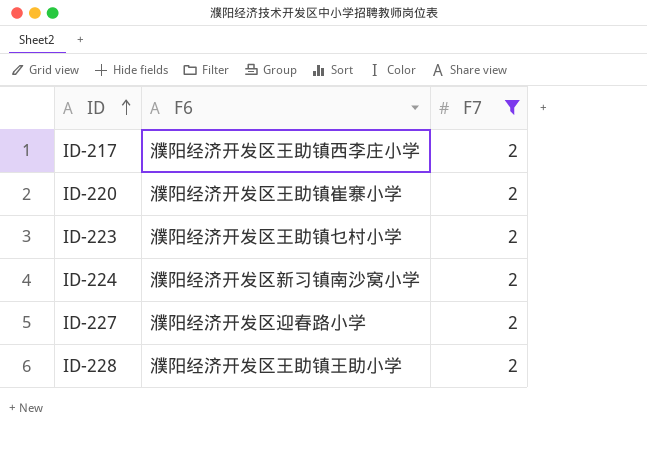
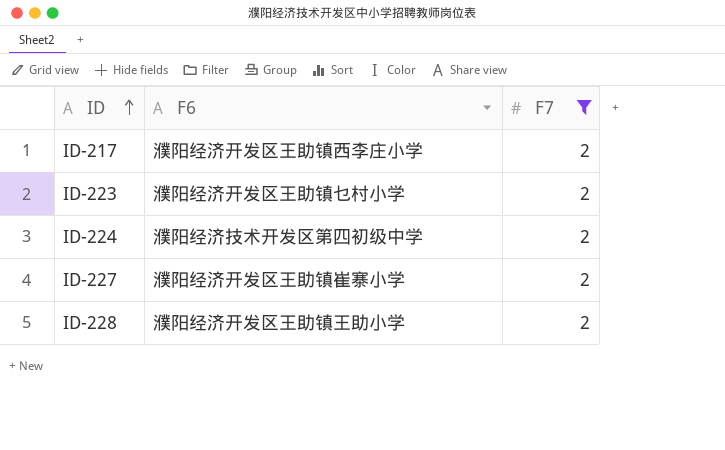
row ID-220: 濮阳经济开发区王助镇崔寨小学 | 2 -> none
ID-224 | F6: 濮阳经济开发区新习镇南沙窝小学 -> 濮阳经济技术开发区第四初级中学
ID-227 | F6: 濮阳经济开发区迎春路小学 -> 濮阳经济开发区王助镇崔寨小学

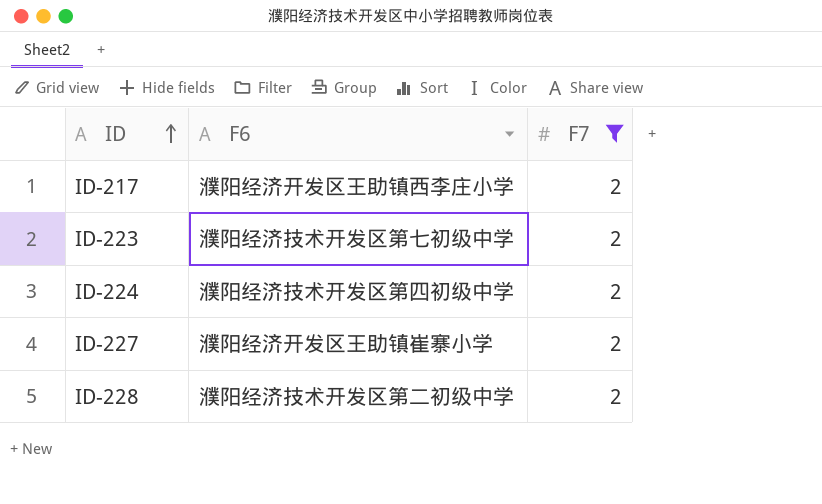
ID-223 | F6: 濮阳经济开发区王助镇乜村小学 -> 濮阳经济技术开发区第七初级中学
ID-228 | F6: 濮阳经济开发区王助镇王助小学 -> 濮阳经济技术开发区第二初级中学

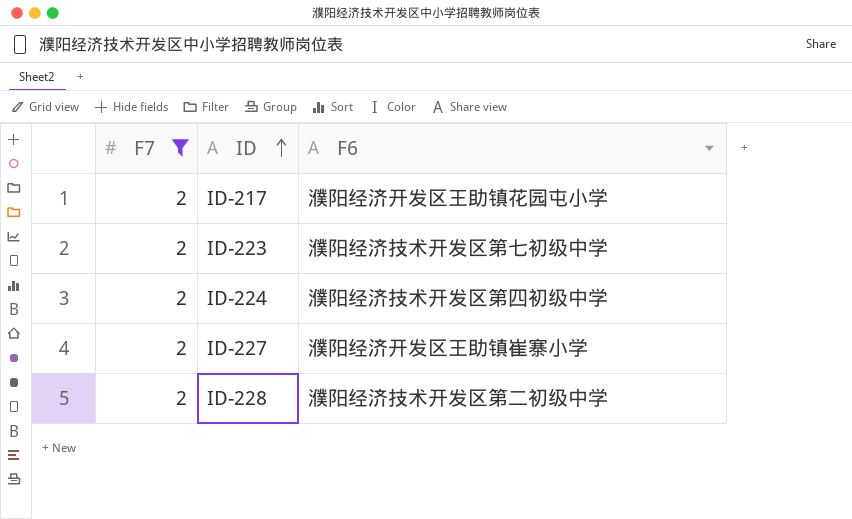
column F7 | position: 3 -> 1
ID-217 | F6: 濮阳经济开发区王助镇西李庄小学 -> 濮阳经济开发区王助镇花园屯小学

